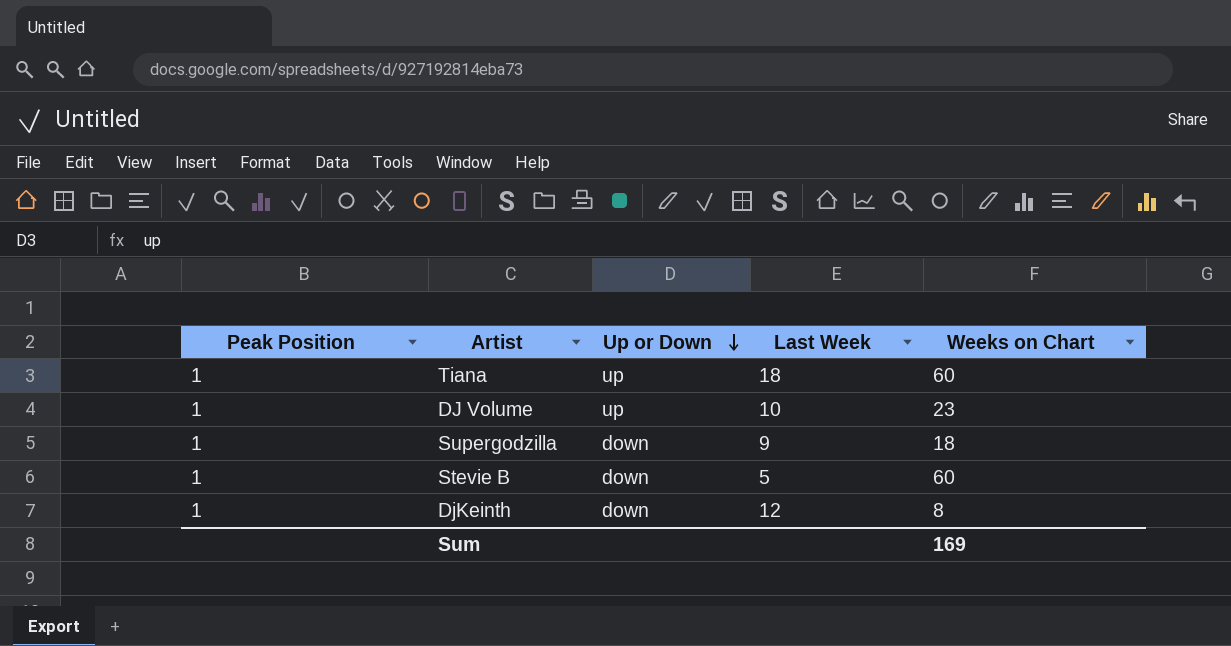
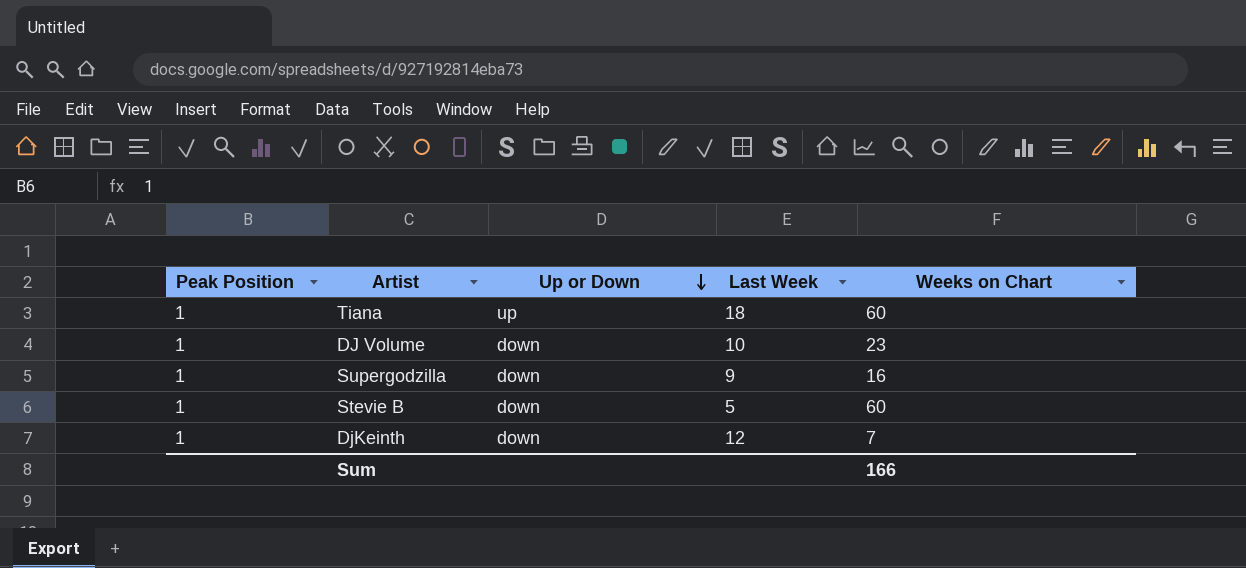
DJ Volume | Up or Down: up -> down
Supergodzilla | Weeks on Chart: 18 -> 16
DjKeinth | Weeks on Chart: 8 -> 7
Sum | Weeks on Chart: 169 -> 166

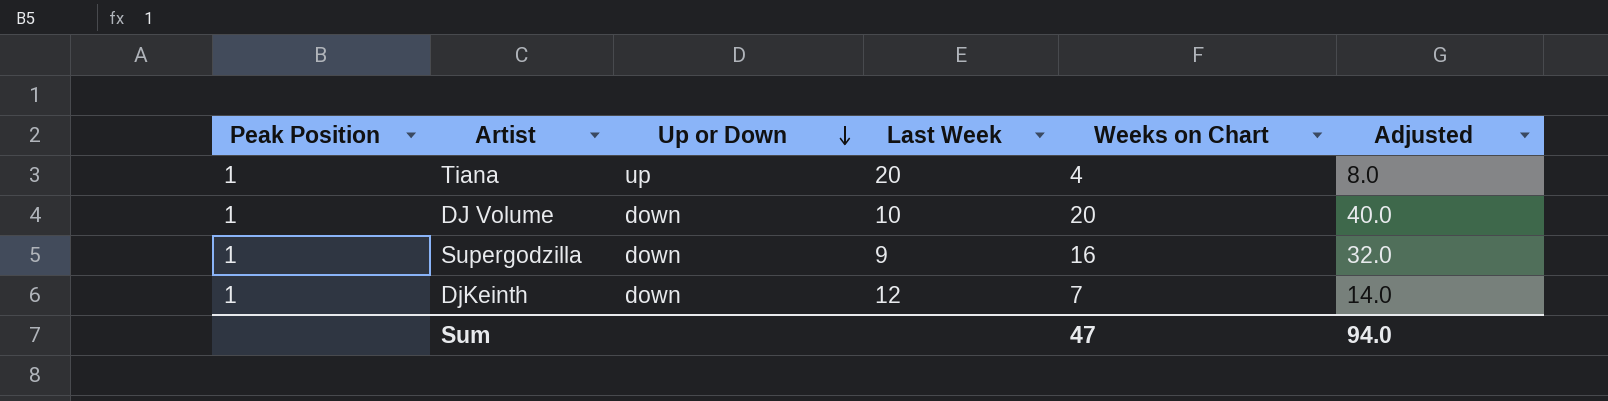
column Adjusted | formula: none -> [Weeks on Chart] * 2
row Stevie B: 1 | down | 5 | 60 -> none
Tiana | Last Week: 18 -> 20
Tiana | Weeks on Chart: 60 -> 4
DJ Volume | Weeks on Chart: 23 -> 20
Sum | Weeks on Chart: 166 -> 47

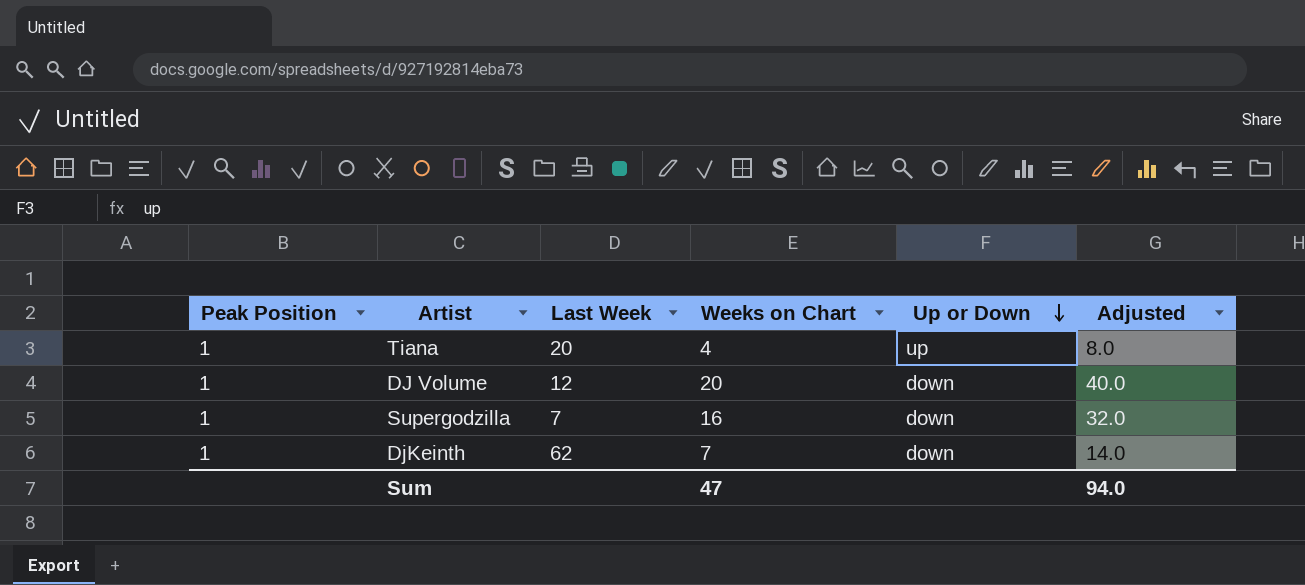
column Up or Down | position: 3 -> 5
DJ Volume | Last Week: 10 -> 12
Supergodzilla | Last Week: 9 -> 7
DjKeinth | Last Week: 12 -> 62

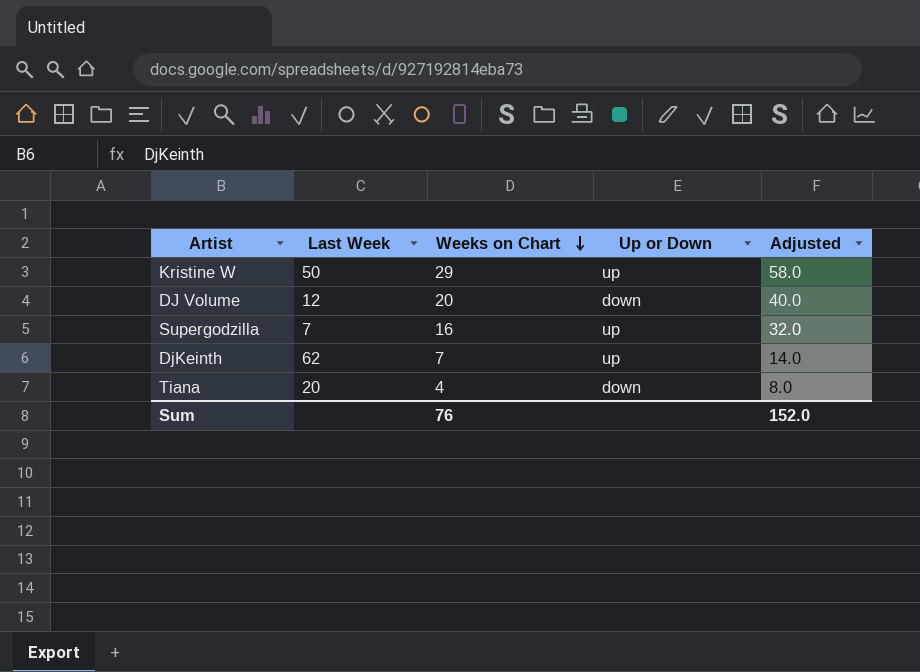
row order: Up or Down descending -> Weeks on Chart descending
column Peak Position | position: 1 -> none
row Kristine W: none -> 50 | 29 | up | 58.0
Supergodzilla | Up or Down: down -> up
DjKeinth | Up or Down: down -> up
Tiana | Up or Down: up -> down
Sum | Weeks on Chart: 47 -> 76
Sum | Adjusted: 94.0 -> 152.0

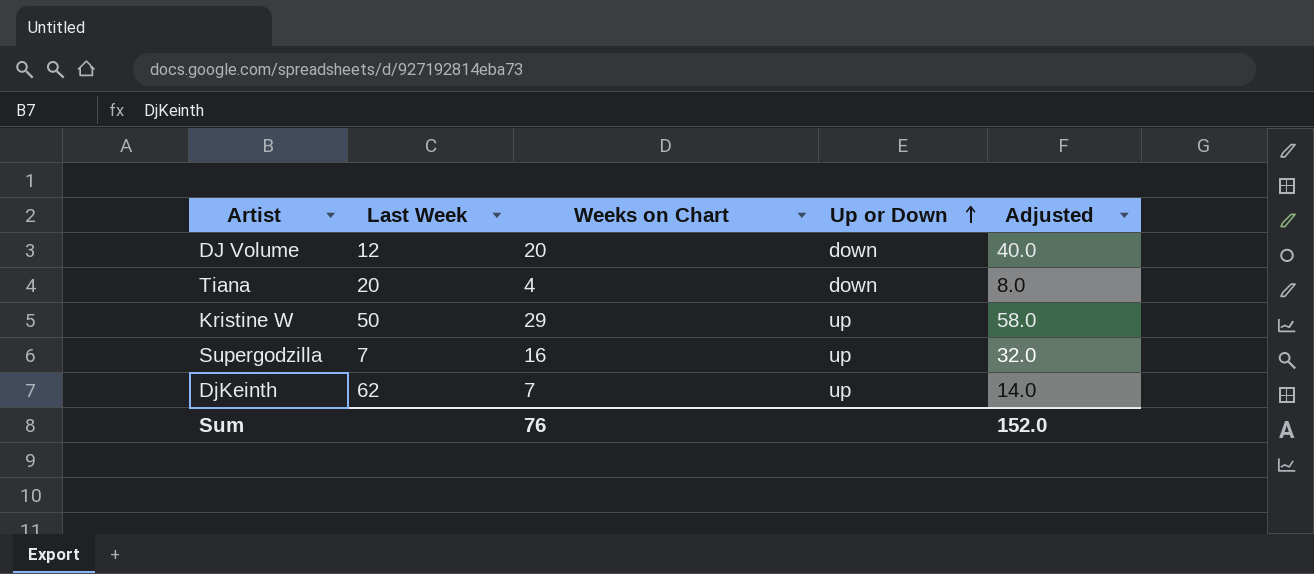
row order: Weeks on Chart descending -> Up or Down ascending

